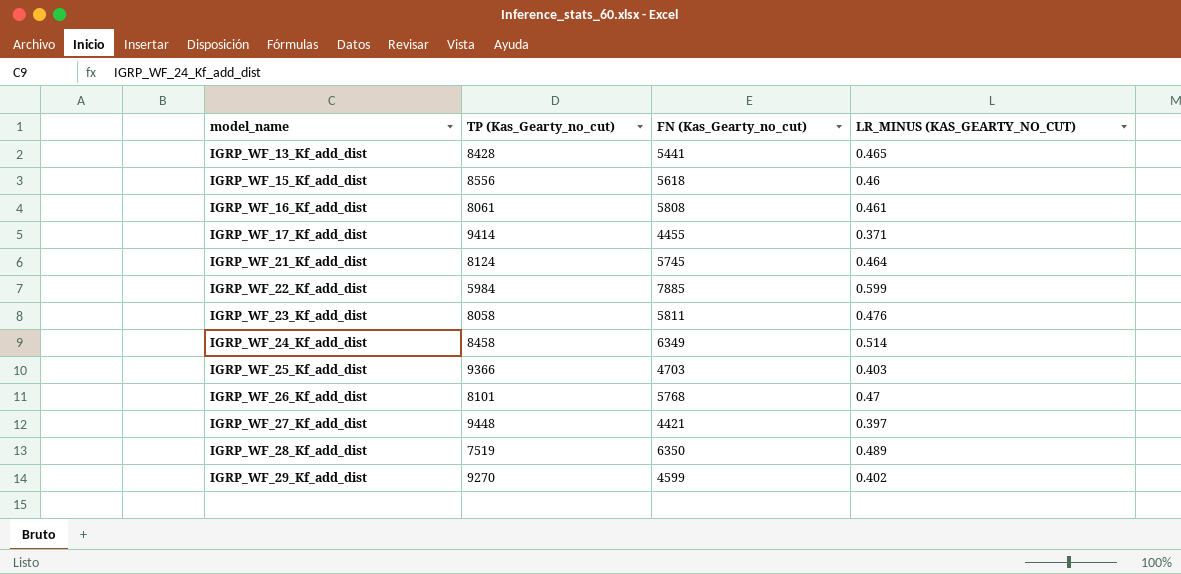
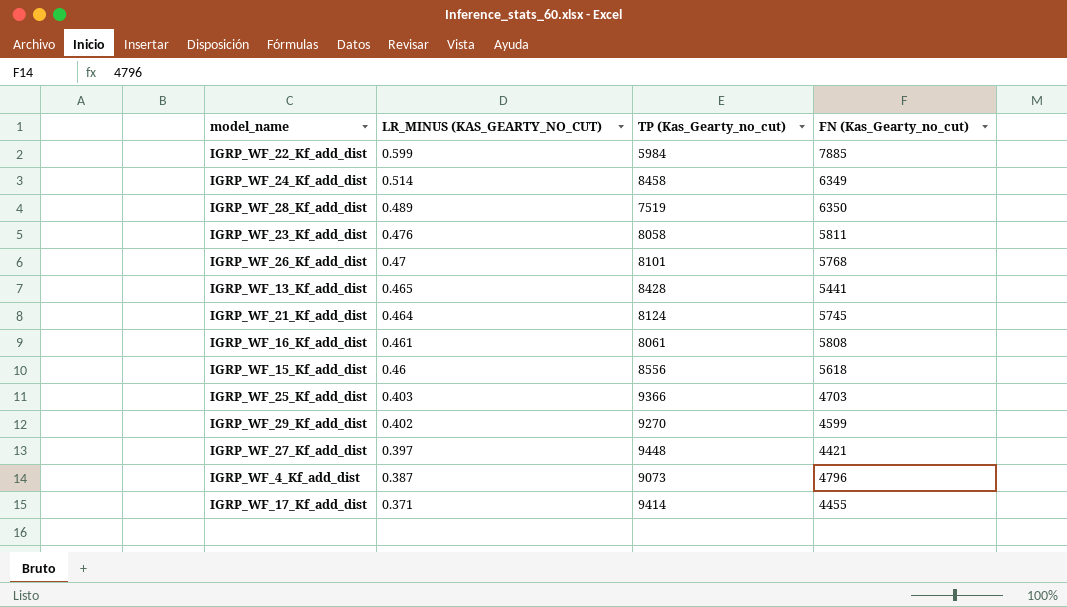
row order: model_name ascending -> LR_MINUS (KAS_GEARTY_NO_CUT) descending
column LR_MINUS (KAS_GEARTY_NO_CUT) | position: 4 -> 2
row IGRP_WF_4_Kf_add_dist: none -> 0.387 | 9073 | 4796

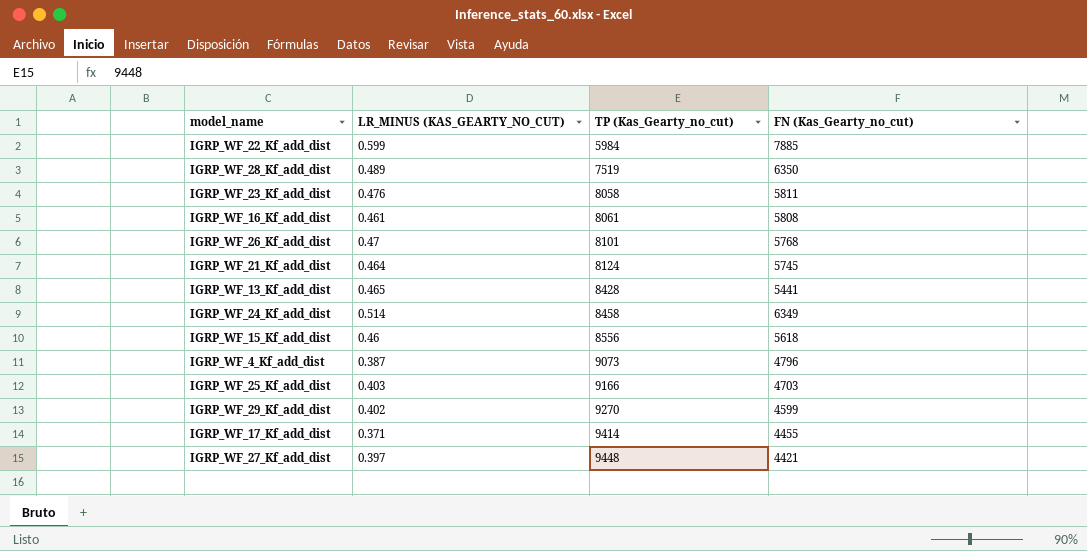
row order: LR_MINUS (KAS_GEARTY_NO_CUT) descending -> TP (Kas_Gearty_no_cut) ascending
IGRP_WF_25_Kf_add_dist | TP (Kas_Gearty_no_cut): 9366 -> 9166

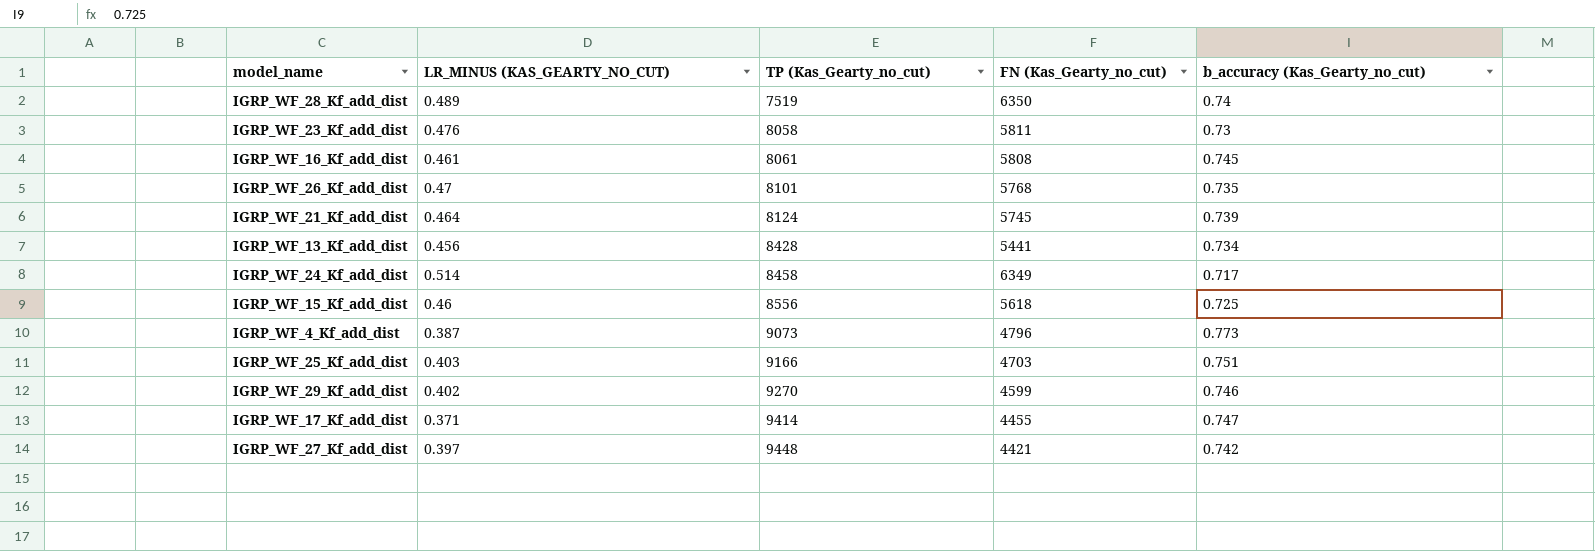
column b_accuracy (Kas_Gearty_no_cut) | position: none -> 5
row IGRP_WF_22_Kf_add_dist: 0.599 | 5984 | 7885 -> none
IGRP_WF_13_Kf_add_dist | LR_MINUS (KAS_GEARTY_NO_CUT): 0.465 -> 0.456

